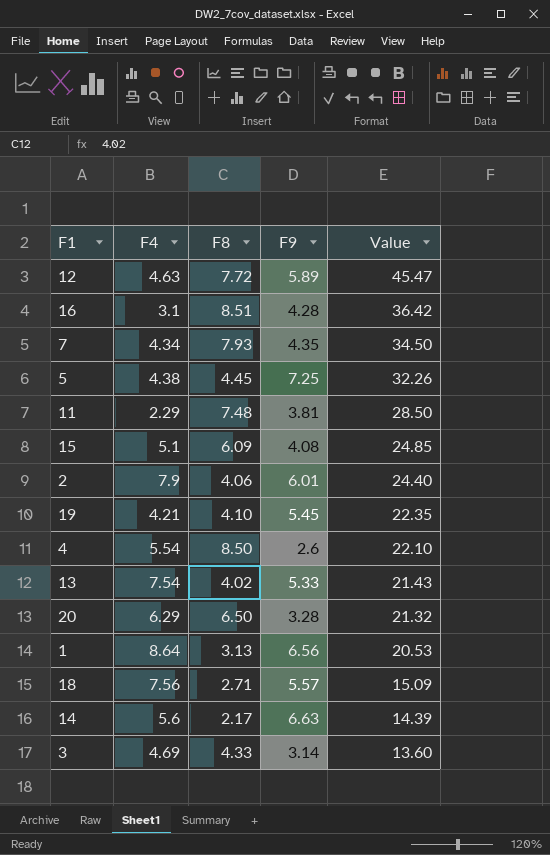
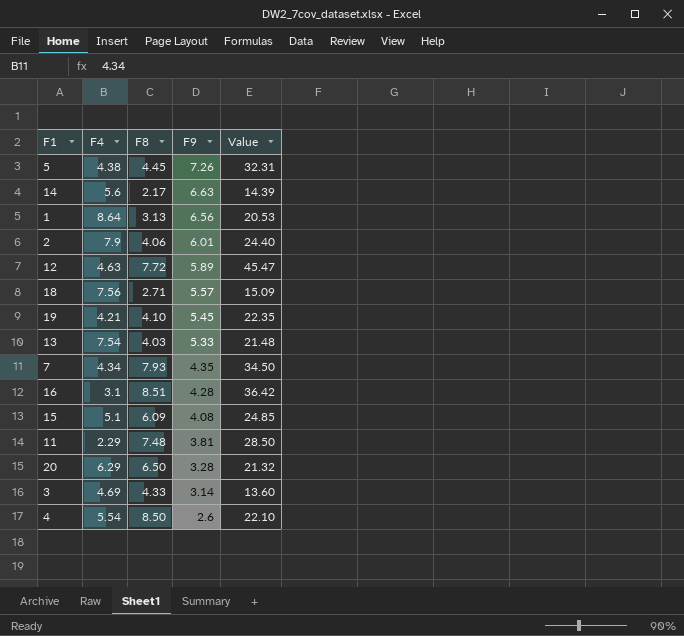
row order: Value descending -> F9 descending
5 | F9: 7.25 -> 7.26
5 | Value: 32.26 -> 32.31
13 | F8: 4.02 -> 4.03
13 | Value: 21.43 -> 21.48

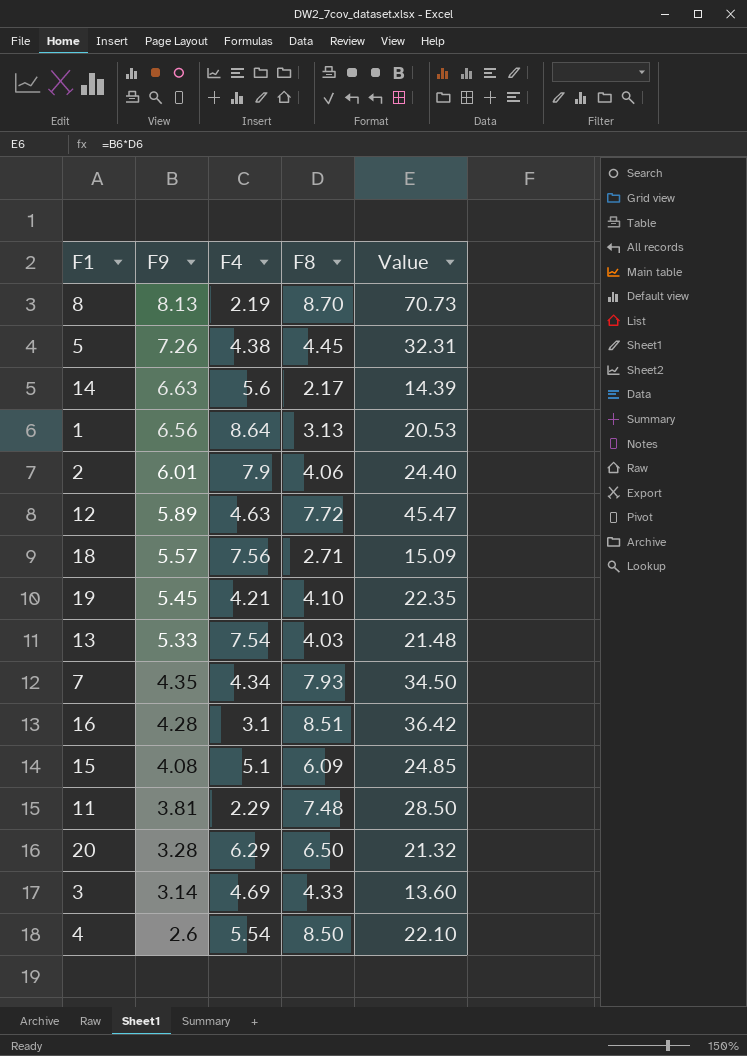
column F9 | position: 4 -> 2
row 8: none -> 8.13 | 2.19 | 8.70 | 70.73

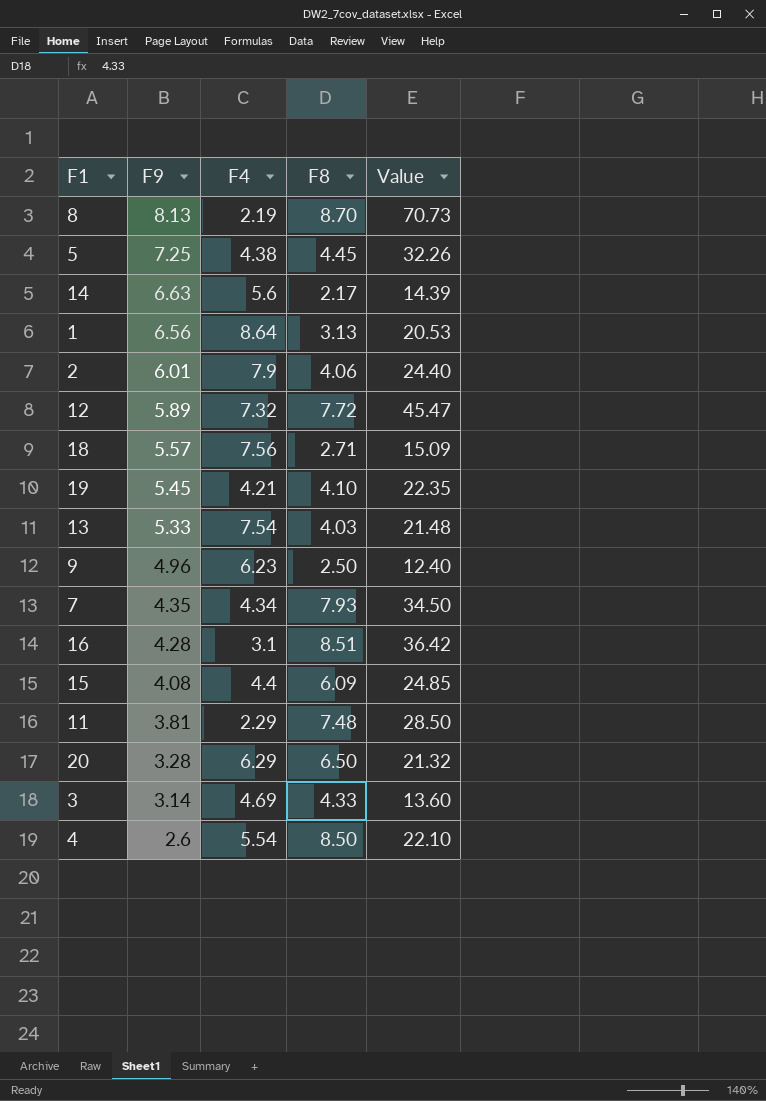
5 | F9: 7.26 -> 7.25
5 | Value: 32.31 -> 32.26
12 | F4: 4.63 -> 7.32
row 9: none -> 4.96 | 6.23 | 2.50 | 12.40
15 | F4: 5.1 -> 4.4

